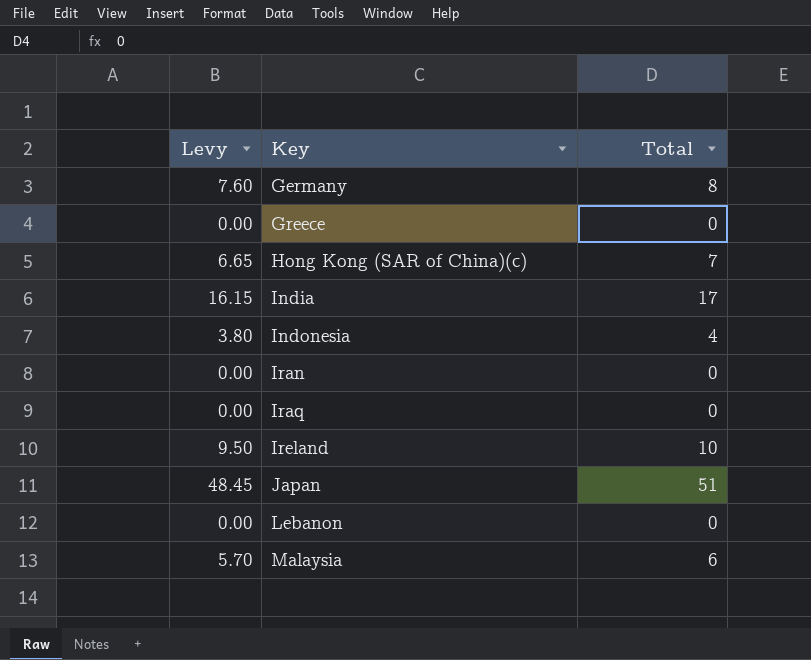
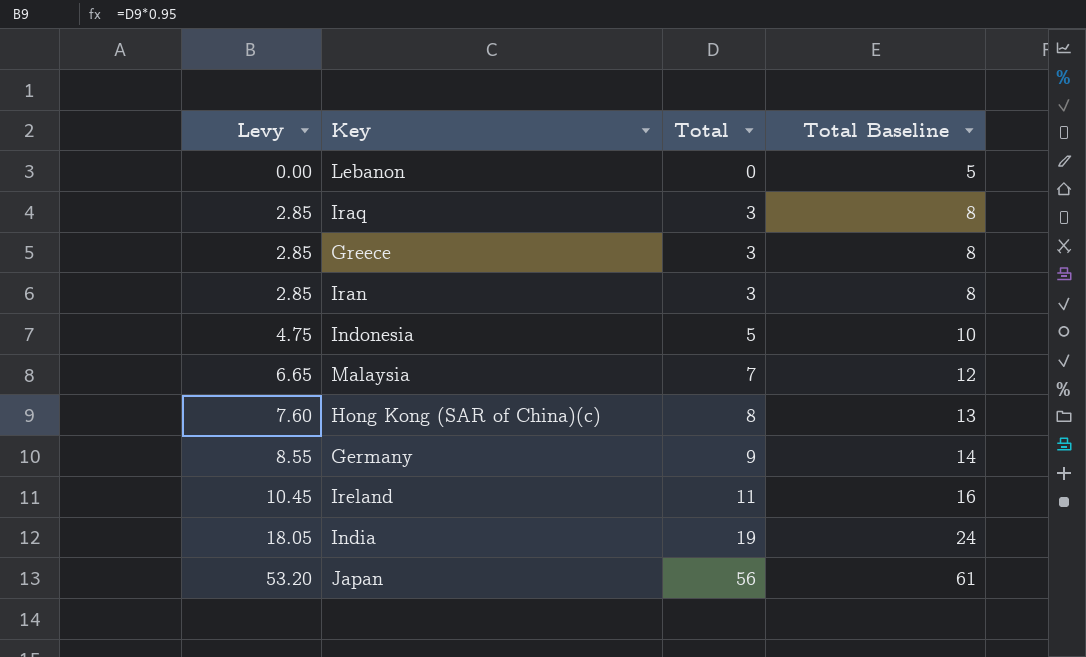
row order: Key ascending -> Levy ascending
column Total Baseline | formula: none -> [Total] + 5
Iraq | Levy: 0.00 -> 2.85
Iraq | Total: 0 -> 3
Greece | Levy: 0.00 -> 2.85
Greece | Total: 0 -> 3
Iran | Levy: 0.00 -> 2.85
Iran | Total: 0 -> 3
Indonesia | Levy: 3.80 -> 4.75
Indonesia | Total: 4 -> 5
Malaysia | Levy: 5.70 -> 6.65
Malaysia | Total: 6 -> 7
Hong Kong (SAR of China)(c) | Levy: 6.65 -> 7.60
Hong Kong (SAR of China)(c) | Total: 7 -> 8
Germany | Levy: 7.60 -> 8.55
Germany | Total: 8 -> 9
Ireland | Levy: 9.50 -> 10.45
Ireland | Total: 10 -> 11
India | Levy: 16.15 -> 18.05
India | Total: 17 -> 19
Japan | Levy: 48.45 -> 53.20
Japan | Total: 51 -> 56

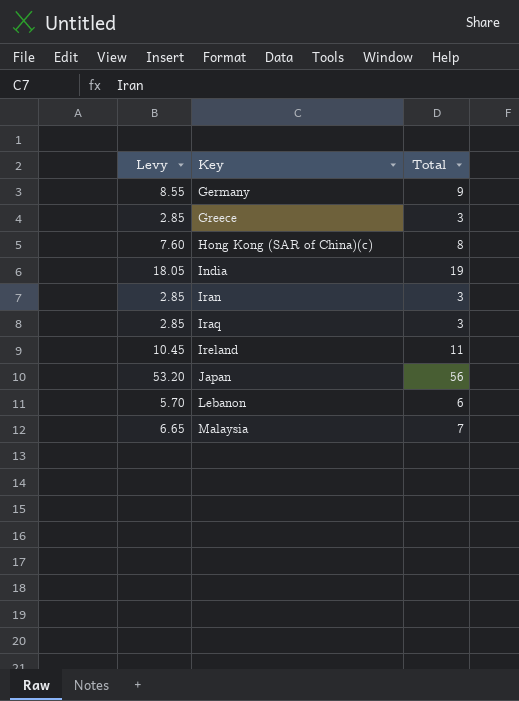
row order: Levy ascending -> Key ascending
column Total Baseline | formula: [Total] + 5 -> none
row Indonesia: 4.75 | 5 | 10 -> none
Lebanon | Levy: 0.00 -> 5.70
Lebanon | Total: 0 -> 6

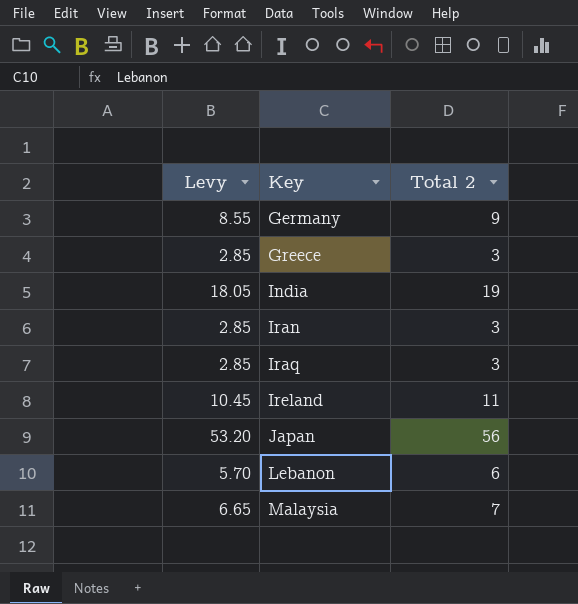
column name: Total -> Total 2
row Hong Kong (SAR of China)(c): 7.60 | 8 -> none

